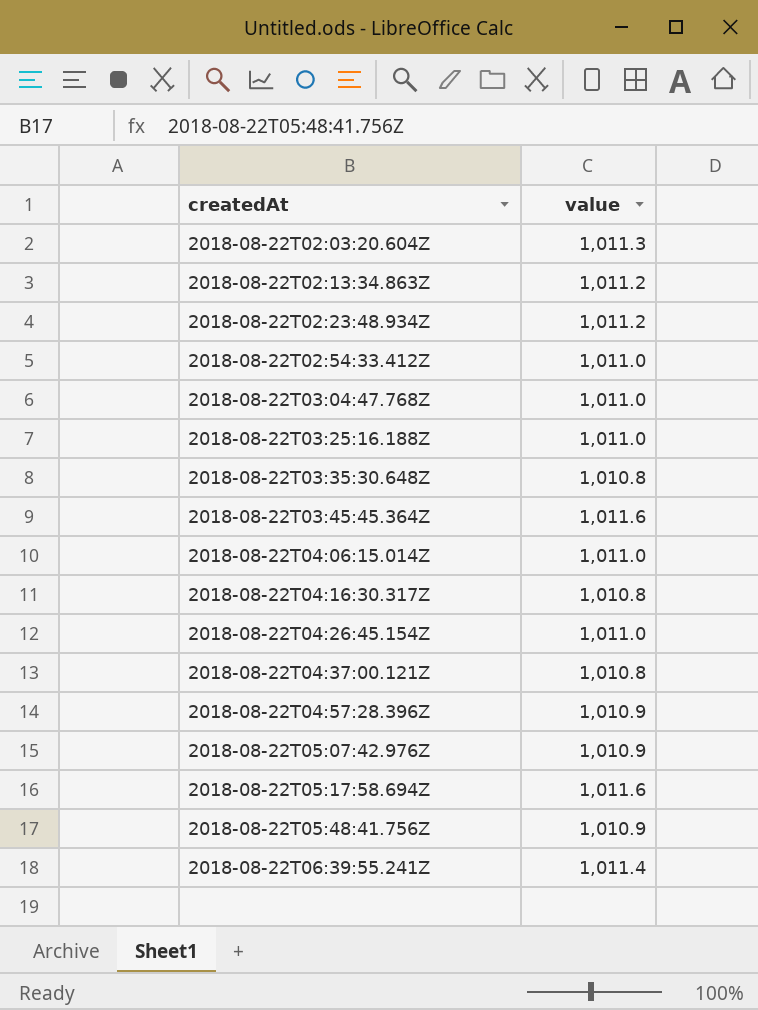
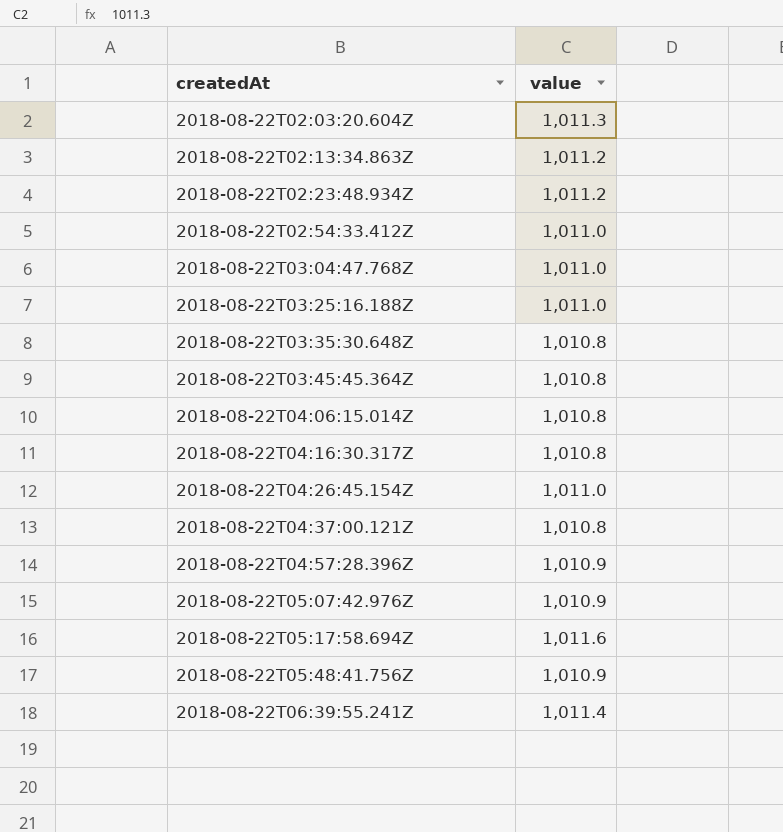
2018-08-22T03:45:45.364Z | value: 1,011.6 -> 1,010.8
2018-08-22T04:06:15.014Z | value: 1,011.0 -> 1,010.8

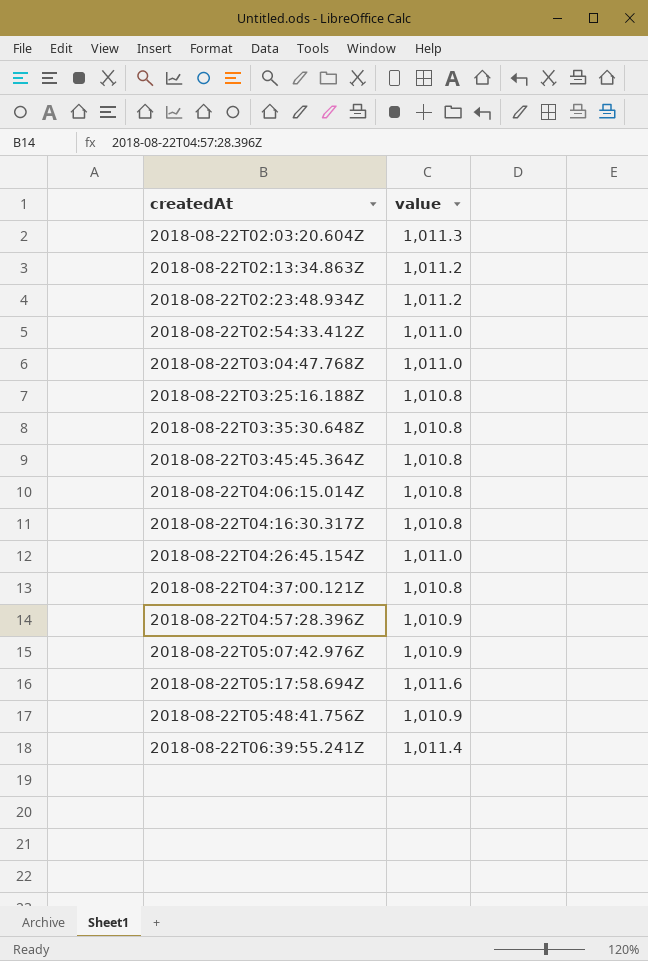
2018-08-22T03:25:16.188Z | value: 1,011.0 -> 1,010.8

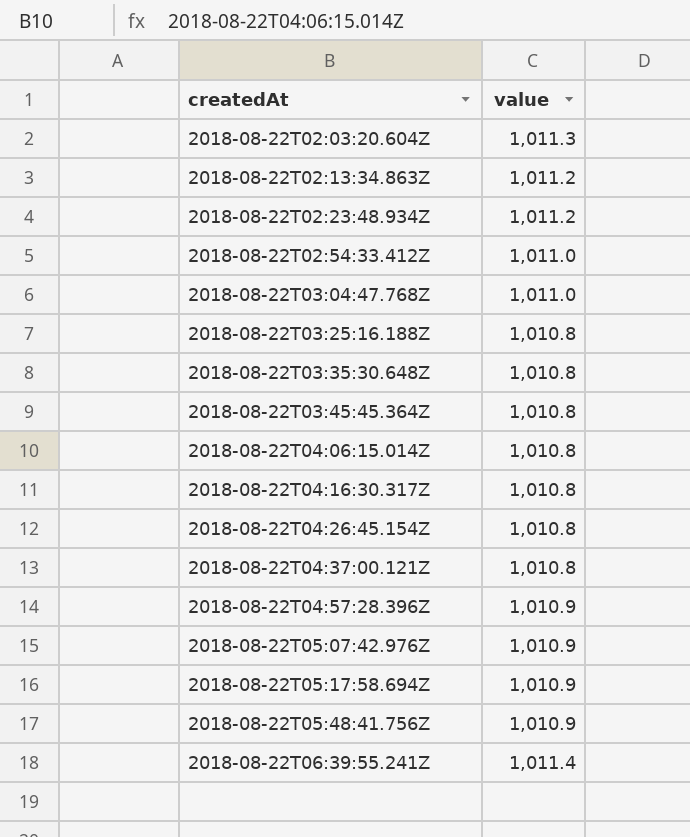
2018-08-22T04:26:45.154Z | value: 1,011.0 -> 1,010.8
2018-08-22T05:17:58.694Z | value: 1,011.6 -> 1,010.9

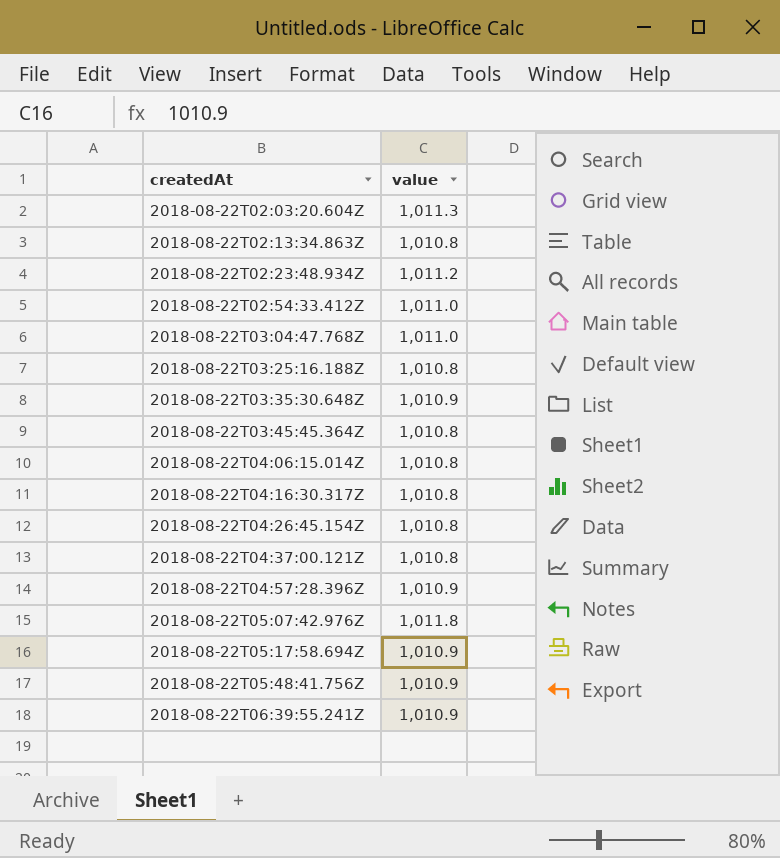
2018-08-22T02:13:34.863Z | value: 1,011.2 -> 1,010.8
2018-08-22T03:35:30.648Z | value: 1,010.8 -> 1,010.9
2018-08-22T05:07:42.976Z | value: 1,010.9 -> 1,011.8
2018-08-22T06:39:55.241Z | value: 1,011.4 -> 1,010.9

